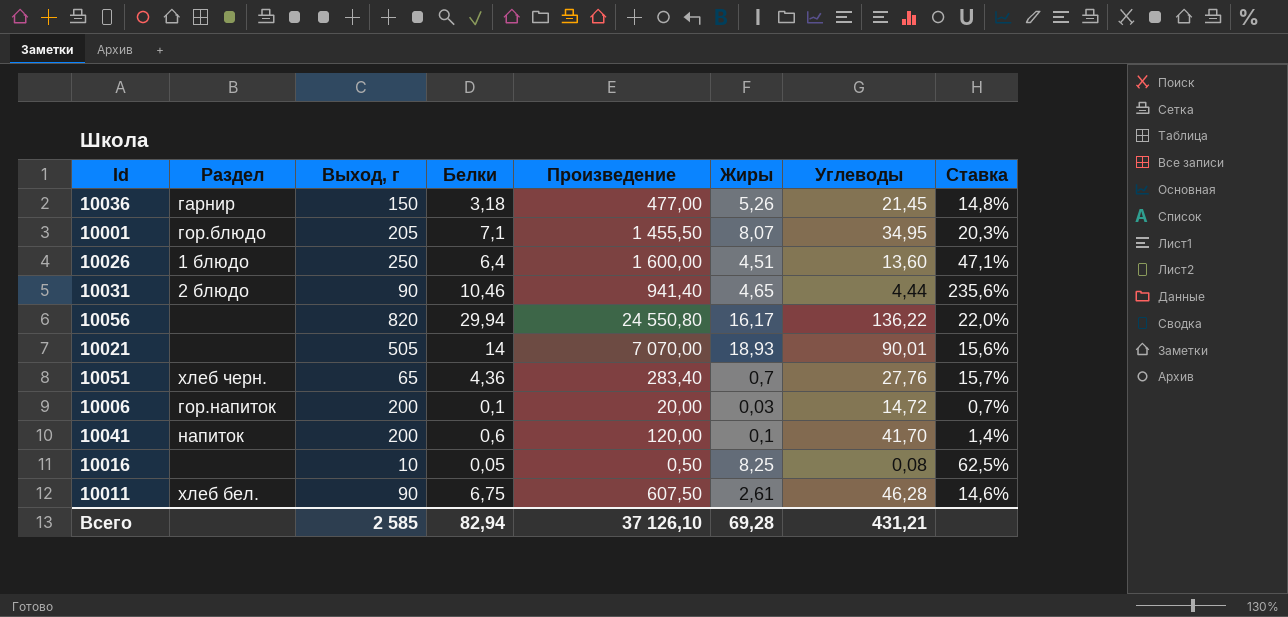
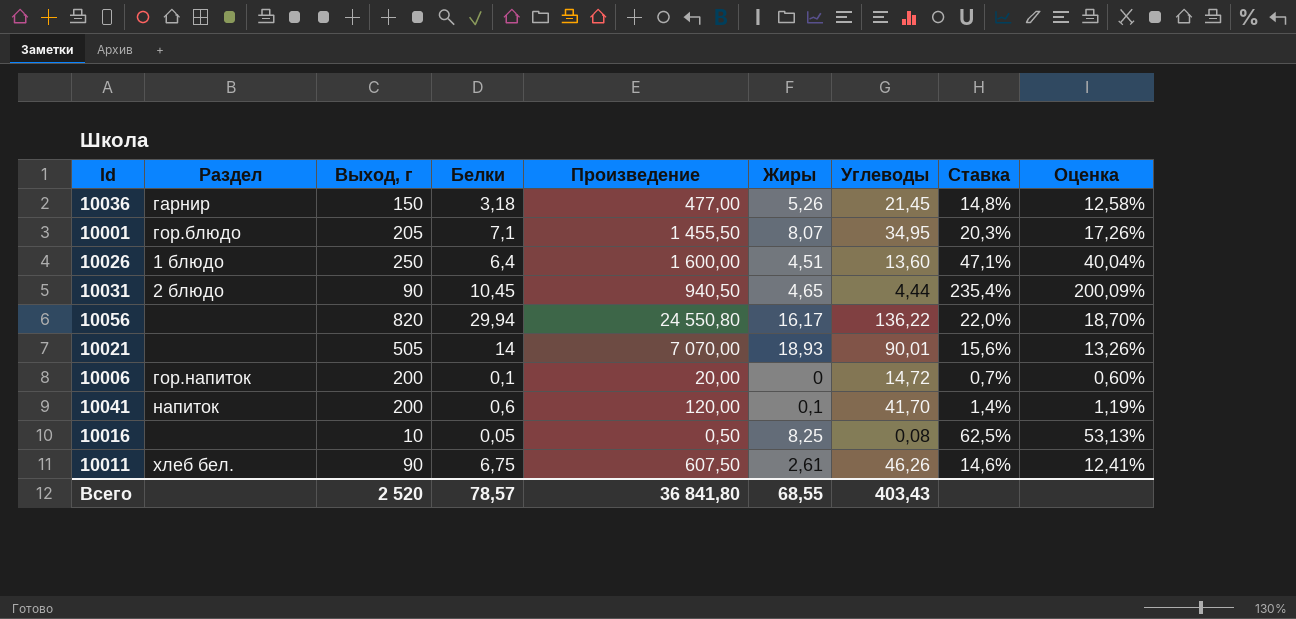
column Оценка | formula: none -> [Ставка] * 0,85
row 10051: хлеб черн. | 65 | 4,36 | 283,40 | 0,7 | 27,76 | 15,7% -> none
10031 | Белки: 10,46 -> 10,45
10031 | Произведение: 941,40 -> 940,50
10031 | Ставка: 235,6% -> 235,4%
10006 | Жиры: 0,03 -> 0
10011 | Углеводы: 46,28 -> 46,26
Всего | Выход, г: 2 585 -> 2 520
Всего | Белки: 82,94 -> 78,57
Всего | Произведение: 37 126,10 -> 36 841,80
Всего | Жиры: 69,28 -> 68,55
Всего | Углеводы: 431,21 -> 403,43

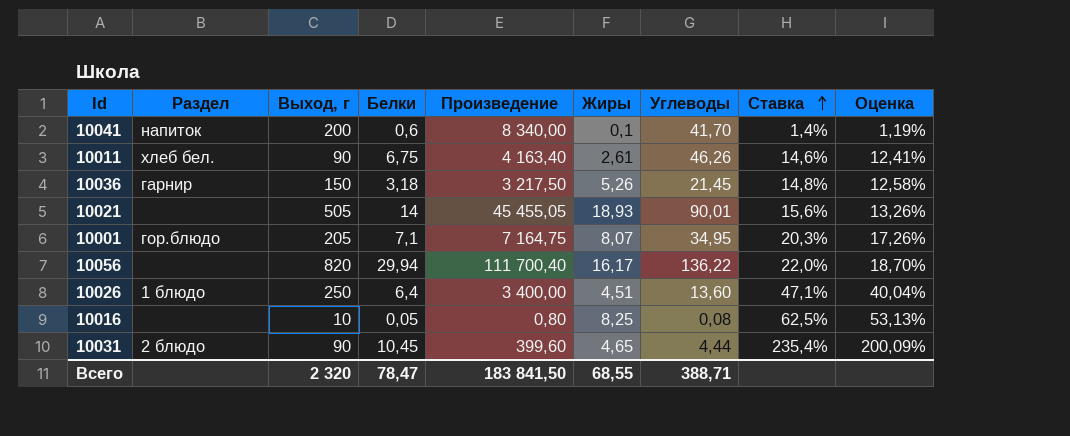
row order: none -> Ставка ascending
column Произведение | formula: [Выход, г] * [Белки] -> [Выход, г] * [Углеводы]
row 10006: гор.напиток | 200 | 0,1 | 20,00 | 0 | 14,72 | 0,7% | 0,60% -> none
Всего | Выход, г: 2 520 -> 2 320
Всего | Белки: 78,57 -> 78,47
Всего | Произведение: 36 841,80 -> 183 841,50
Всего | Углеводы: 403,43 -> 388,71

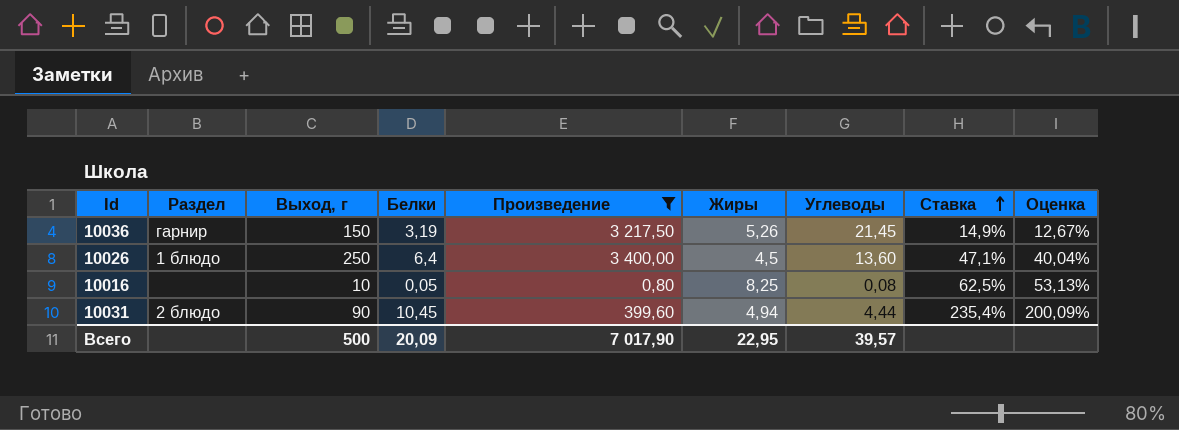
filter: none -> Произведение <= 3 400,00
10036 | Белки: 3,18 -> 3,19
10036 | Ставка: 14,8% -> 14,9%
10036 | Оценка: 12,58% -> 12,67%
10026 | Жиры: 4,51 -> 4,5
10031 | Жиры: 4,65 -> 4,94
Всего | Выход, г: 2 320 -> 500
Всего | Белки: 78,47 -> 20,09
Всего | Произведение: 183 841,50 -> 7 017,90
Всего | Жиры: 68,55 -> 22,95
Всего | Углеводы: 388,71 -> 39,57

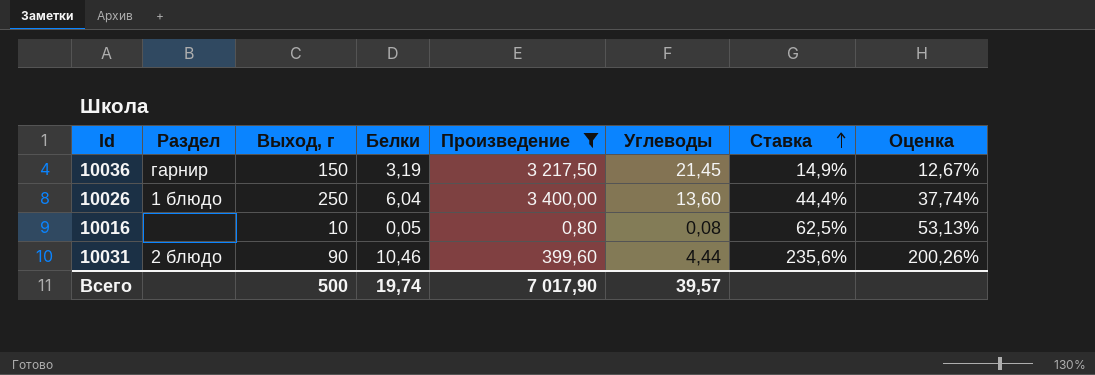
column Жиры | position: 6 -> none
10026 | Белки: 6,4 -> 6,04
10026 | Ставка: 47,1% -> 44,4%
10026 | Оценка: 40,04% -> 37,74%
10031 | Белки: 10,45 -> 10,46
10031 | Ставка: 235,4% -> 235,6%
10031 | Оценка: 200,09% -> 200,26%
Всего | Белки: 20,09 -> 19,74

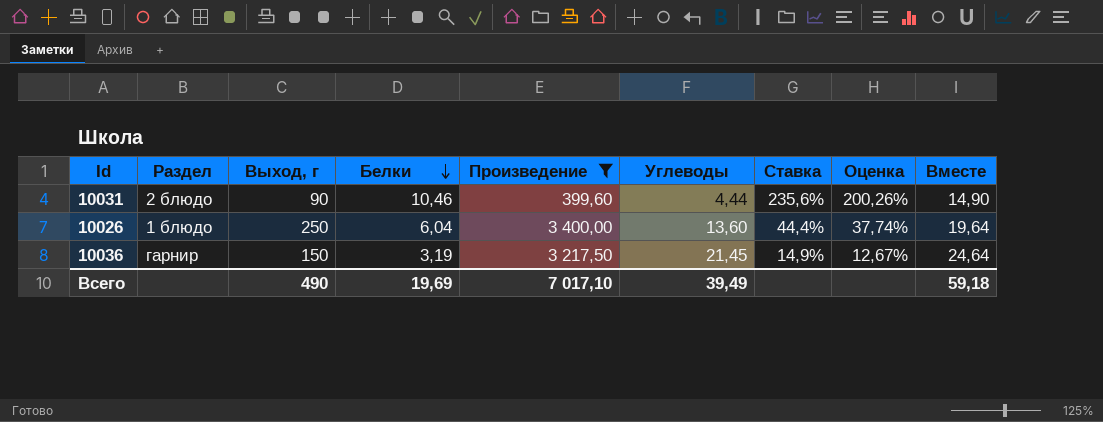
row order: Ставка ascending -> Белки descending
column Вместе | formula: none -> [Белки] + [Углеводы]
row 10016: none | 10 | 0,05 | 0,80 | 0,08 | 62,5% | 53,13% -> none
Всего | Выход, г: 500 -> 490
Всего | Белки: 19,74 -> 19,69
Всего | Произведение: 7 017,90 -> 7 017,10
Всего | Углеводы: 39,57 -> 39,49

